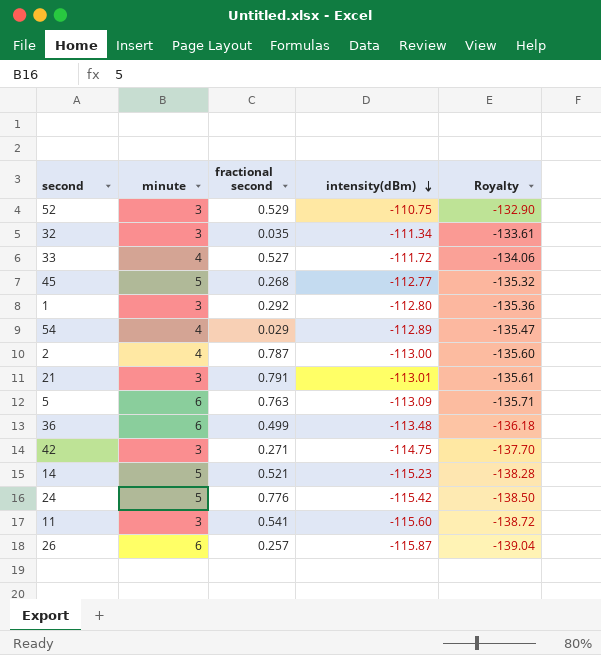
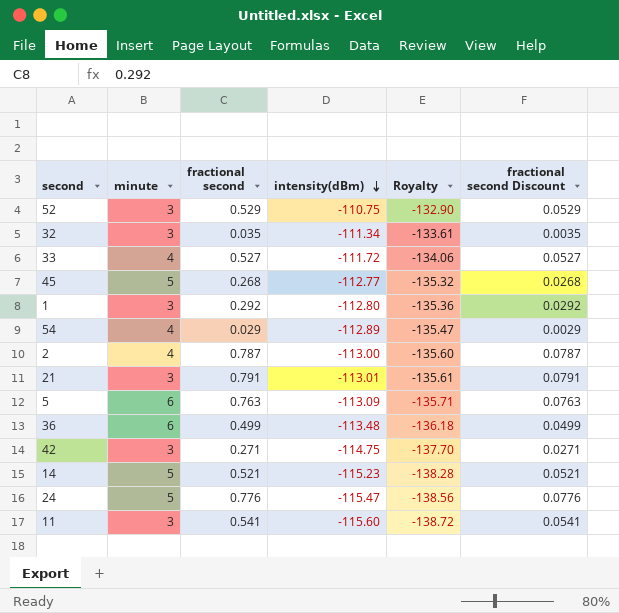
column fractional second Discount | formula: none -> [fractional second] * 0.1
row 26: 6 | 0.257 | -115.87 | -139.04 -> none
24 | intensity(dBm): -115.42 -> -115.47
24 | Royalty: -138.50 -> -138.56

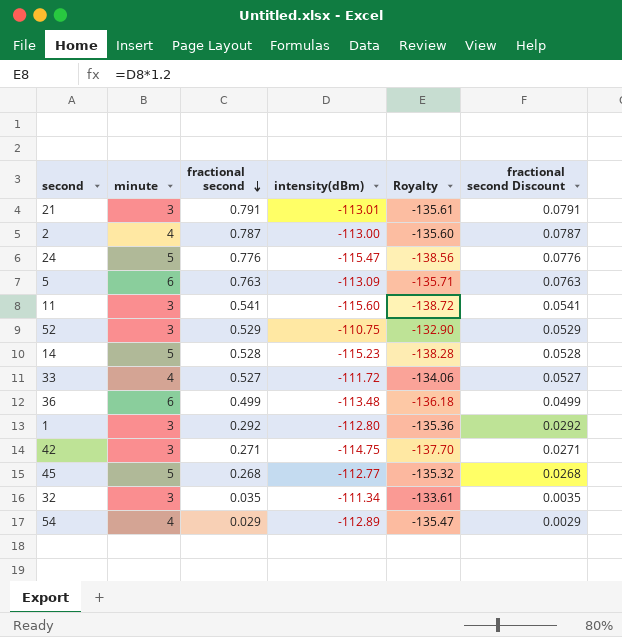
row order: intensity(dBm) descending -> fractional second descending
14 | fractional second: 0.521 -> 0.528
14 | fractional second Discount: 0.0521 -> 0.0528

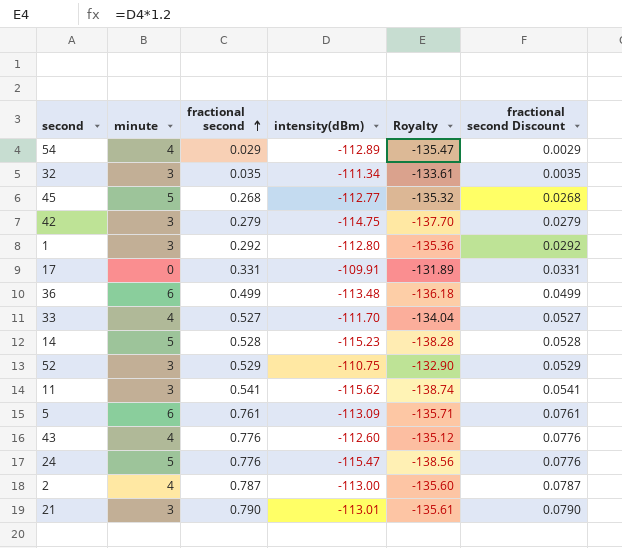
row order: fractional second descending -> fractional second ascending
42 | fractional second: 0.271 -> 0.279
42 | fractional second Discount: 0.0271 -> 0.0279
row 17: none -> 0 | 0.331 | -109.91 | -131.89 | 0.0331
33 | intensity(dBm): -111.72 -> -111.70
33 | Royalty: -134.06 -> -134.04
11 | intensity(dBm): -115.60 -> -115.62
11 | Royalty: -138.72 -> -138.74
5 | fractional second: 0.763 -> 0.761
5 | fractional second Discount: 0.0763 -> 0.0761
row 43: none -> 4 | 0.776 | -112.60 | -135.12 | 0.0776
21 | fractional second: 0.791 -> 0.790
21 | fractional second Discount: 0.0791 -> 0.0790

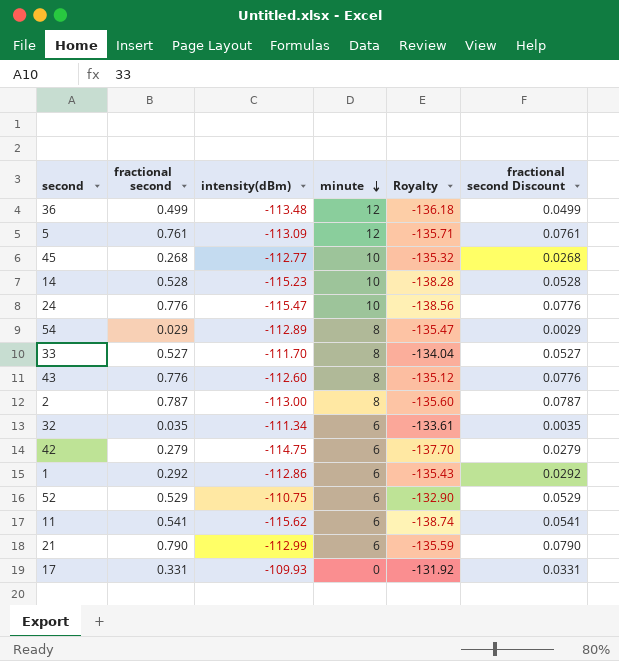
row order: fractional second ascending -> minute descending
column minute | position: 2 -> 4
36 | minute: 6 -> 12
5 | minute: 6 -> 12
45 | minute: 5 -> 10
14 | minute: 5 -> 10
24 | minute: 5 -> 10
54 | minute: 4 -> 8
33 | minute: 4 -> 8
43 | minute: 4 -> 8
2 | minute: 4 -> 8
32 | minute: 3 -> 6
42 | minute: 3 -> 6
1 | intensity(dBm): -112.80 -> -112.86
1 | minute: 3 -> 6
1 | Royalty: -135.36 -> -135.43
52 | minute: 3 -> 6
11 | minute: 3 -> 6
21 | intensity(dBm): -113.01 -> -112.99
21 | minute: 3 -> 6
21 | Royalty: -135.61 -> -135.59
17 | intensity(dBm): -109.91 -> -109.93
17 | Royalty: -131.89 -> -131.92

